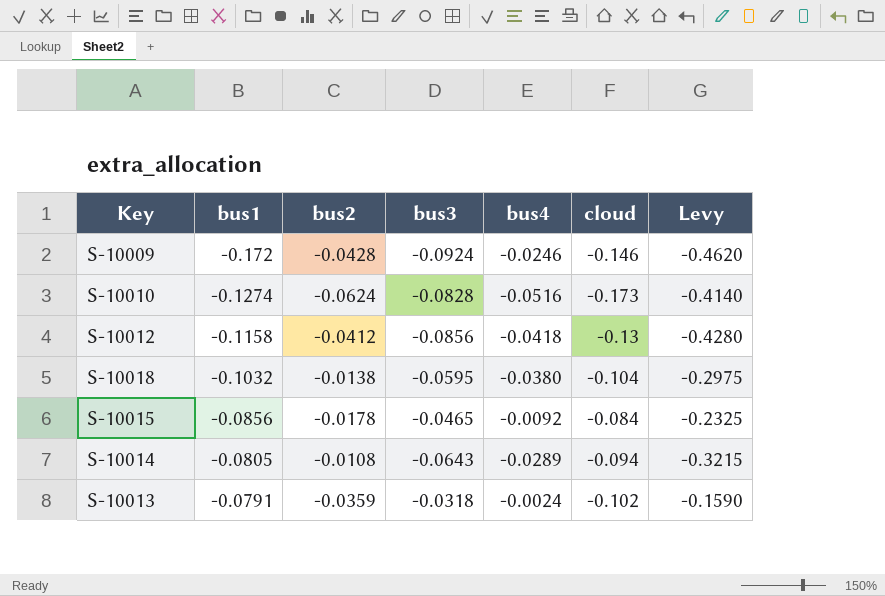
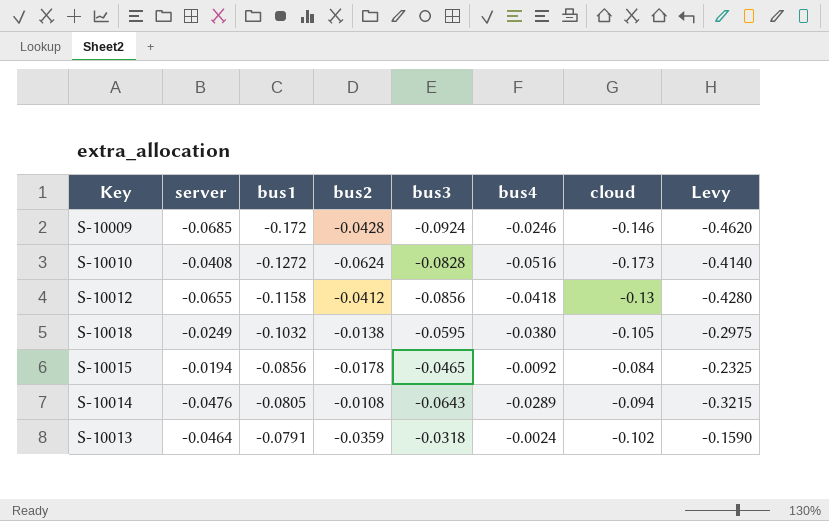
column server | position: none -> 2
S-10010 | bus1: -0.1274 -> -0.1272
S-10018 | cloud: -0.104 -> -0.105

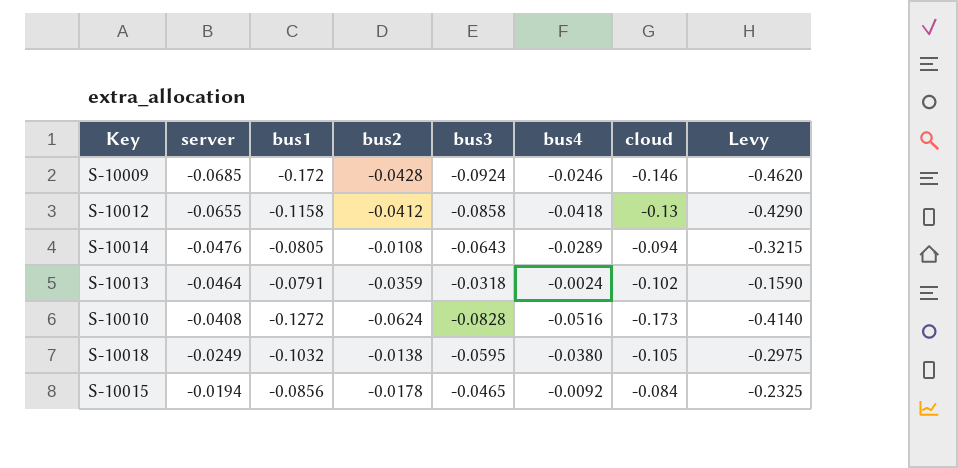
row order: bus1 ascending -> server ascending
S-10012 | bus3: -0.0856 -> -0.0858
S-10012 | Levy: -0.4280 -> -0.4290

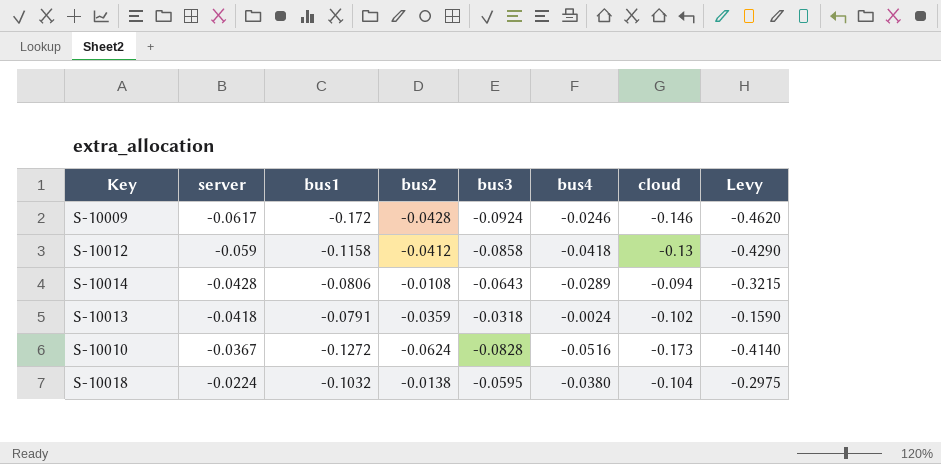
row S-10015: -0.0194 | -0.0856 | -0.0178 | -0.0465 | -0.0092 | -0.084 | -0.2325 -> none
S-10009 | server: -0.0685 -> -0.0617
S-10012 | server: -0.0655 -> -0.059
S-10014 | server: -0.0476 -> -0.0428
S-10014 | bus1: -0.0805 -> -0.0806
S-10013 | server: -0.0464 -> -0.0418
S-10010 | server: -0.0408 -> -0.0367
S-10018 | server: -0.0249 -> -0.0224
S-10018 | cloud: -0.105 -> -0.104

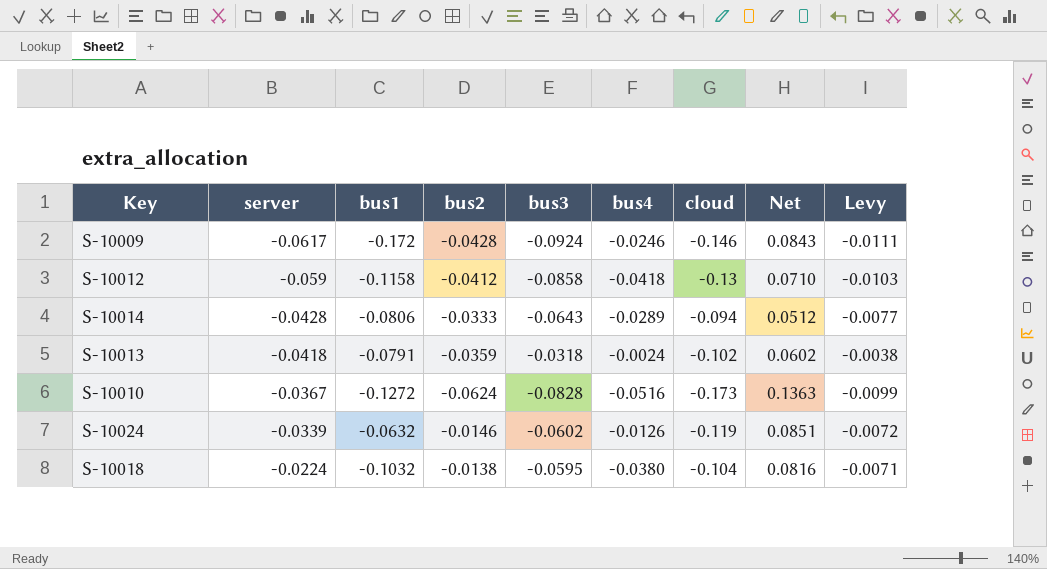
column Net | formula: none -> [server] - [cloud]
column Levy | formula: [bus3] * 5 -> [bus3] * 0.12
S-10014 | bus2: -0.0108 -> -0.0333
row S-10024: none -> -0.0339 | -0.0632 | -0.0146 | -0.0602 | -0.0126 | -0.119 | 0.0851 | -0.0072

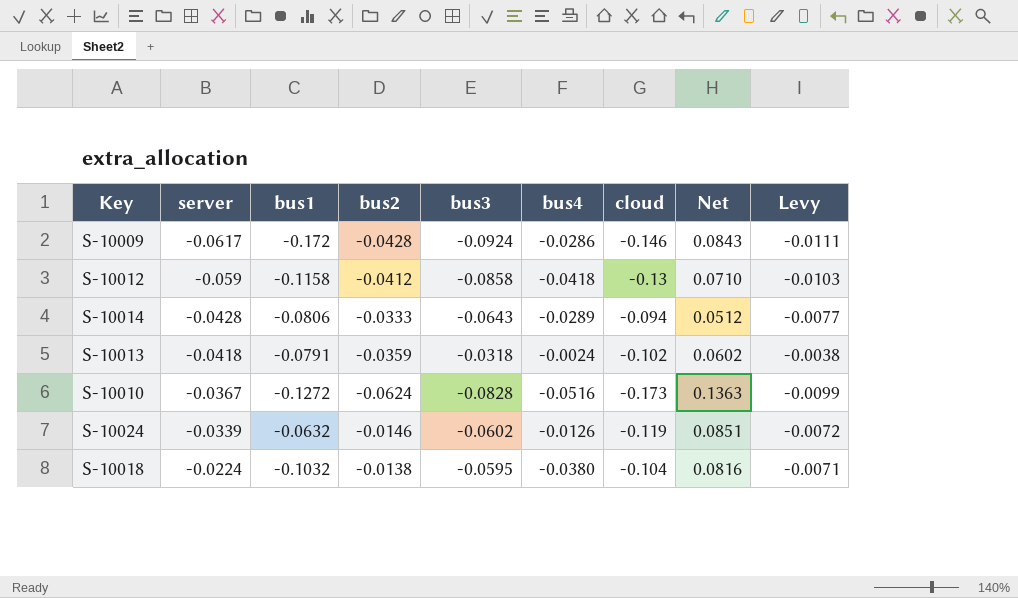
S-10009 | bus4: -0.0246 -> -0.0286

